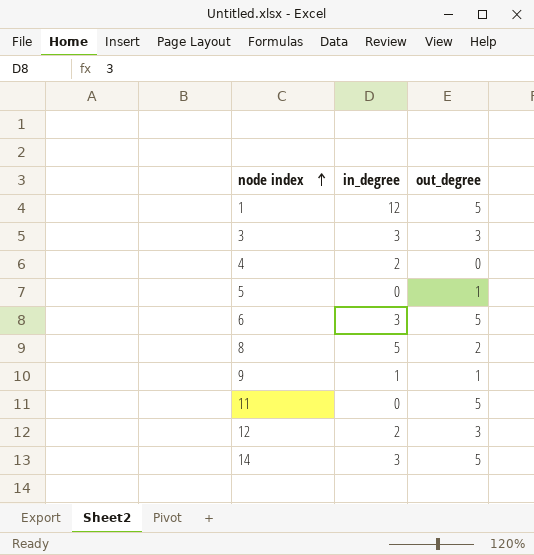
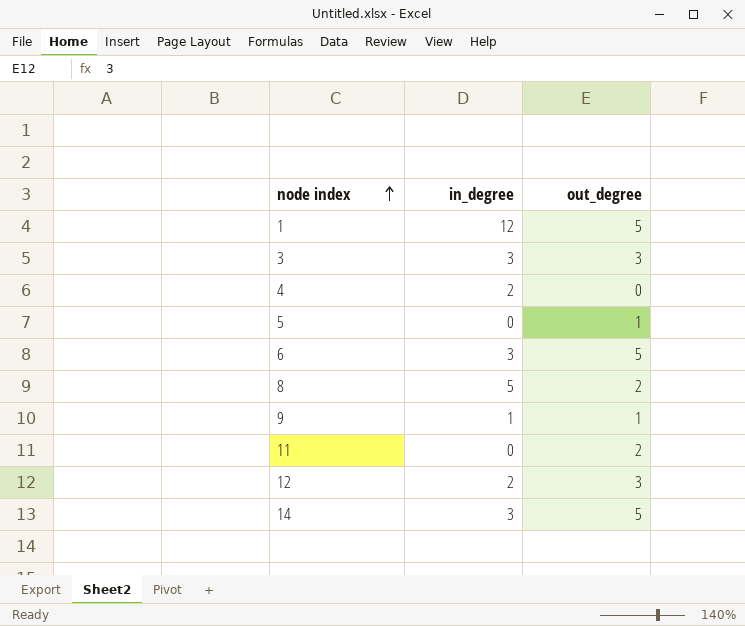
11 | out_degree: 5 -> 2

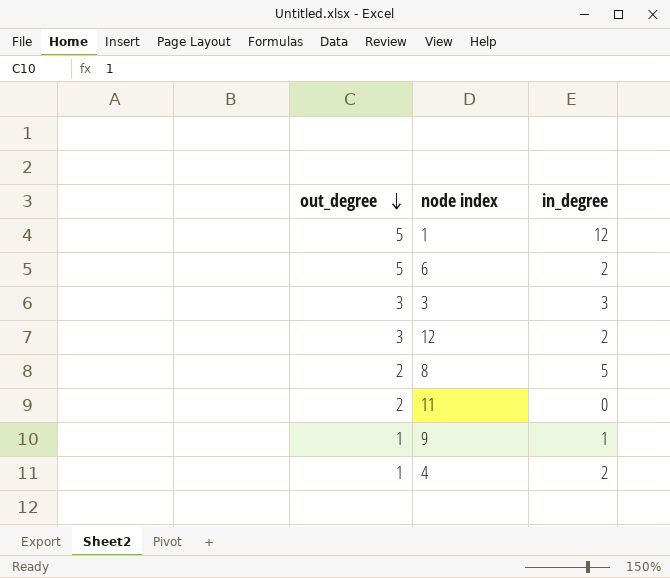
row order: node index ascending -> out_degree descending
column out_degree | position: 3 -> 1
row 5: 0 | 1 -> none
row 14: 3 | 5 -> none
6 | in_degree: 3 -> 2
4 | out_degree: 0 -> 1

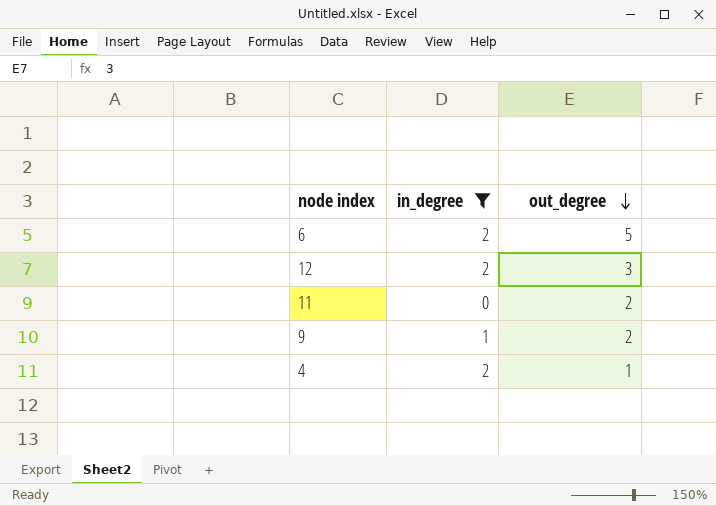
filter: none -> in_degree <= 2
column out_degree | position: 1 -> 3
9 | out_degree: 1 -> 2

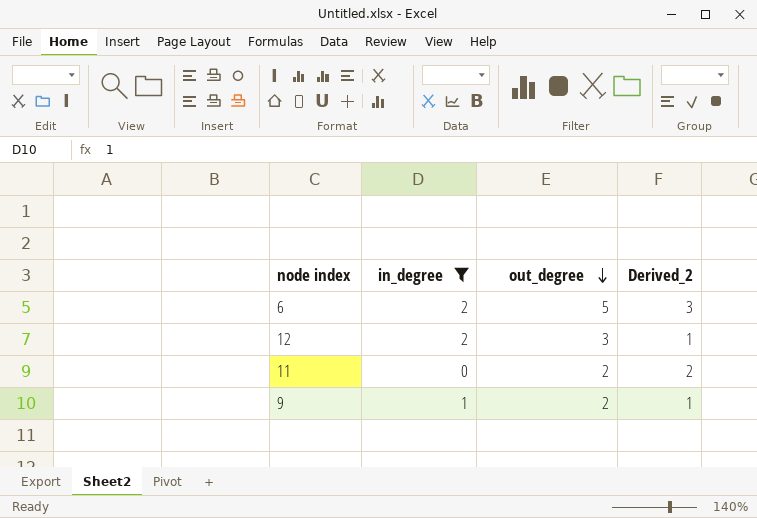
column Derived_2 | formula: none -> [out_degree] - [in_degree]
row 4: 2 | 1 -> none

